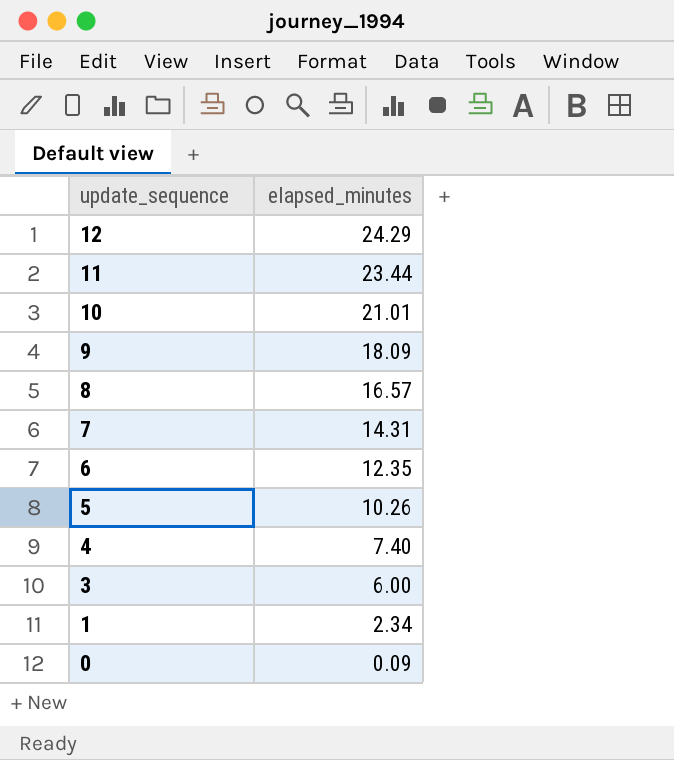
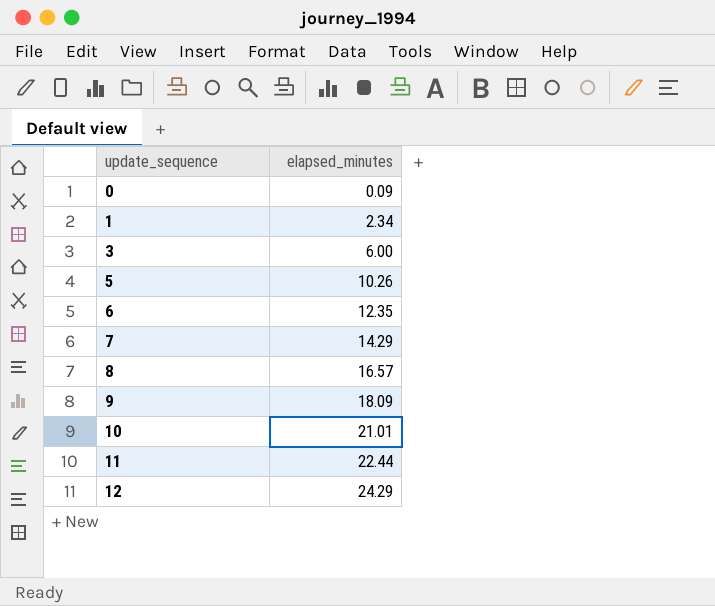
row order: update_sequence descending -> update_sequence ascending
row 4: 7.40 -> none
7 | elapsed_minutes: 14.31 -> 14.29
11 | elapsed_minutes: 23.44 -> 22.44

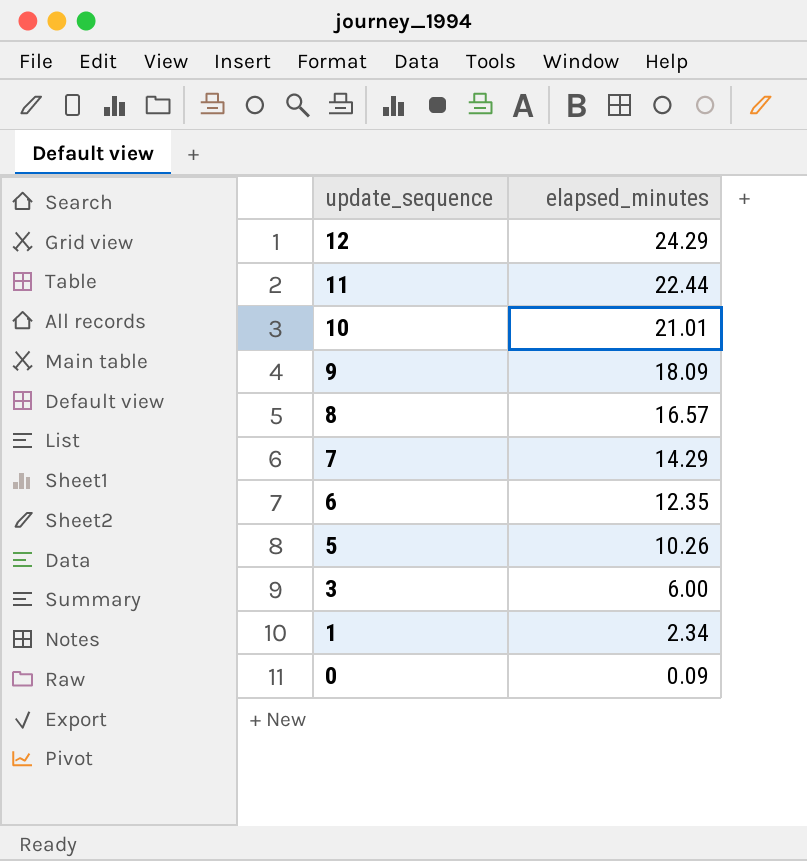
row order: update_sequence ascending -> update_sequence descending

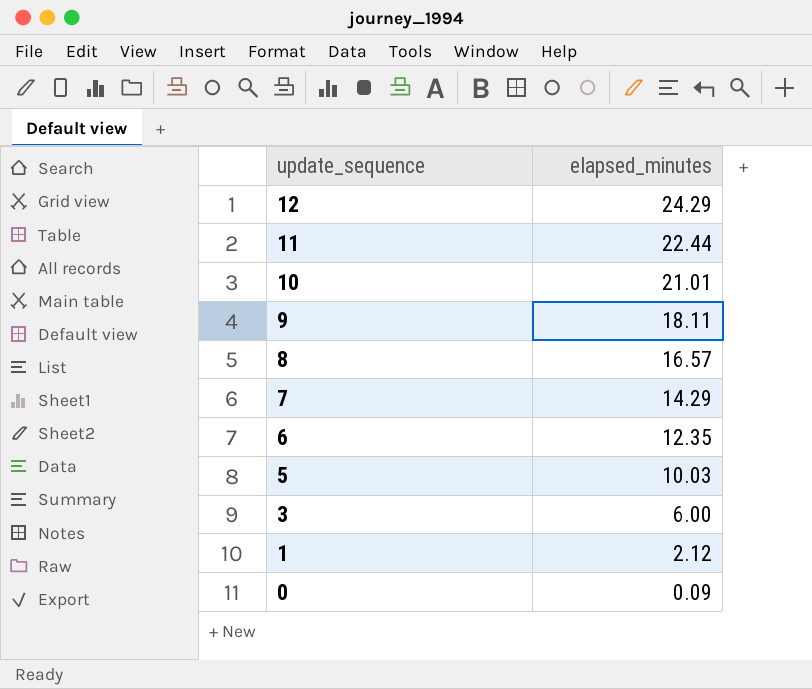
9 | elapsed_minutes: 18.09 -> 18.11
5 | elapsed_minutes: 10.26 -> 10.03
1 | elapsed_minutes: 2.34 -> 2.12

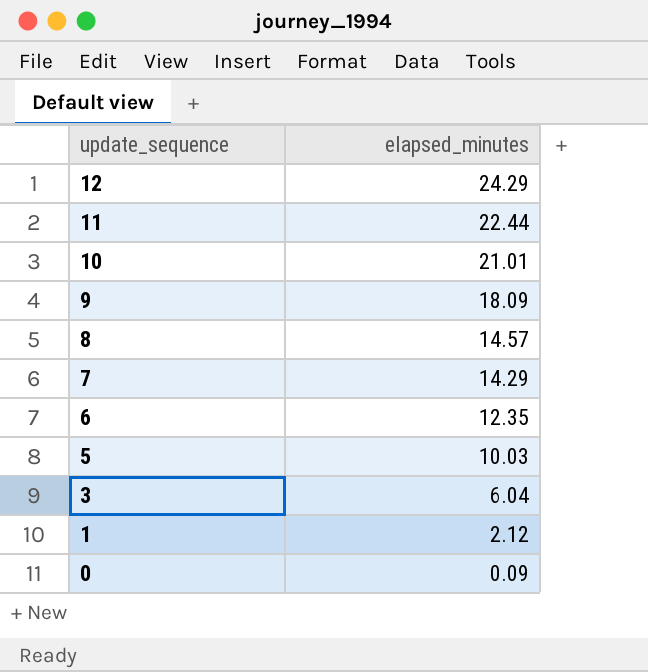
9 | elapsed_minutes: 18.11 -> 18.09
8 | elapsed_minutes: 16.57 -> 14.57
3 | elapsed_minutes: 6.00 -> 6.04

